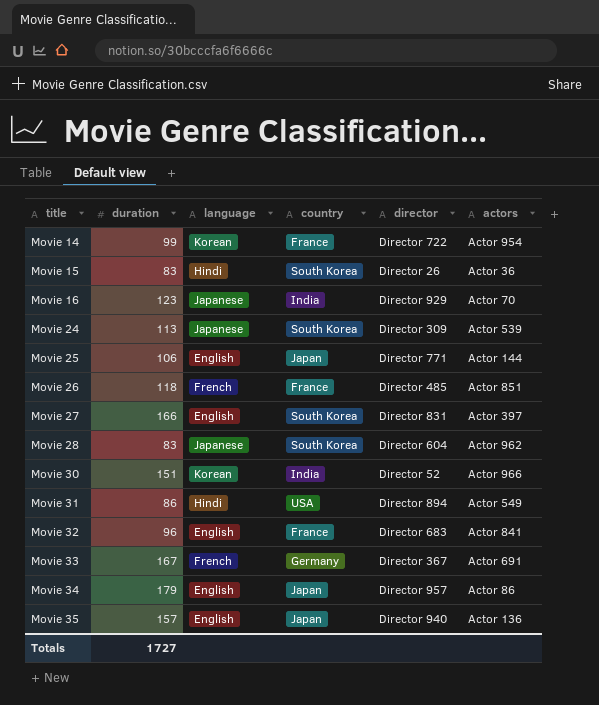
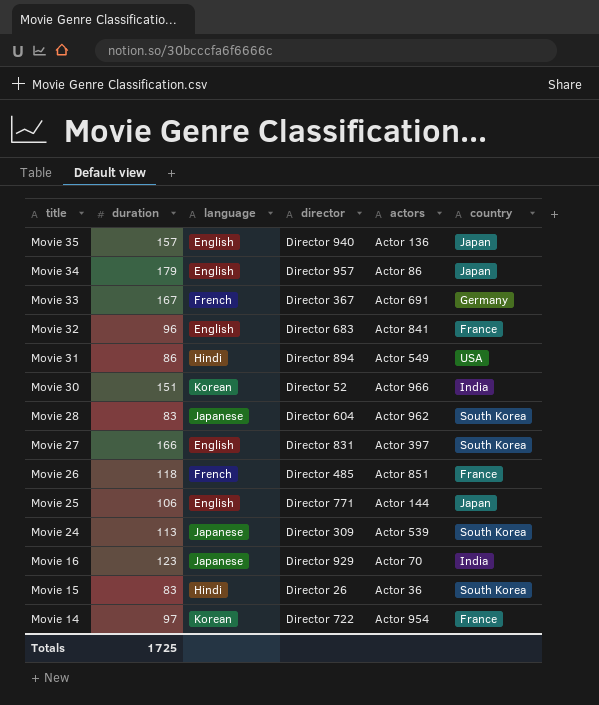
row order: title ascending -> title descending
column country | position: 4 -> 6
Movie 14 | duration: 99 -> 97
Totals | duration: 1727 -> 1725

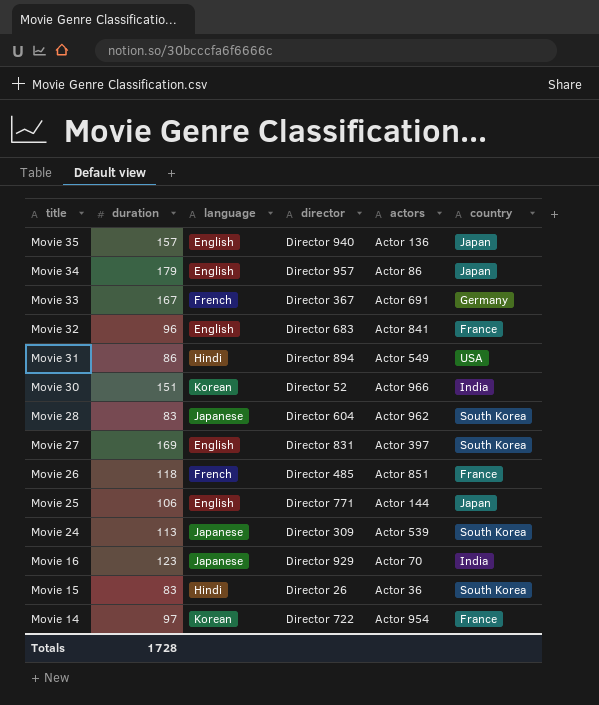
Movie 27 | duration: 166 -> 169
Totals | duration: 1725 -> 1728

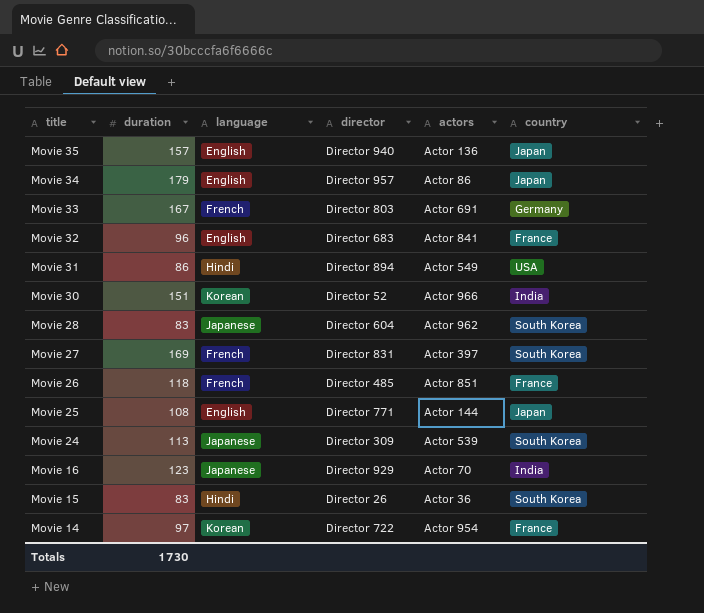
Movie 33 | director: Director 367 -> Director 803
Movie 27 | language: English -> French
Movie 25 | duration: 106 -> 108
Totals | duration: 1728 -> 1730

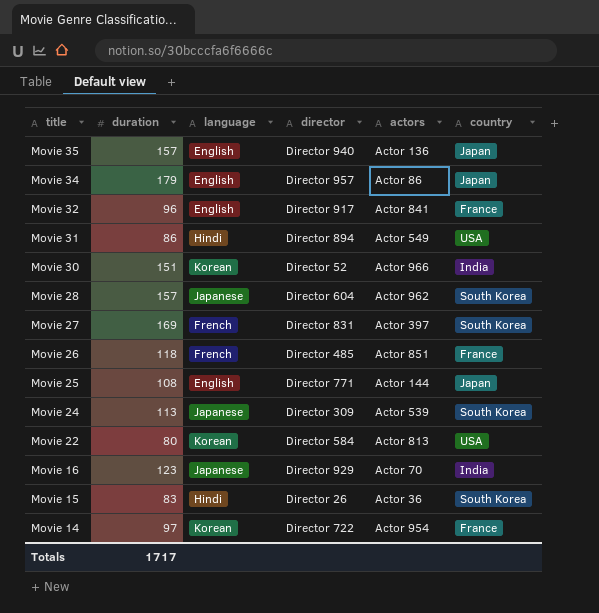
row Movie 33: 167 | French | Director 803 | Actor 691 | Germany -> none
Movie 32 | director: Director 683 -> Director 917
Movie 28 | duration: 83 -> 157
row Movie 22: none -> 80 | Korean | Director 584 | Actor 813 | USA
Totals | duration: 1730 -> 1717

